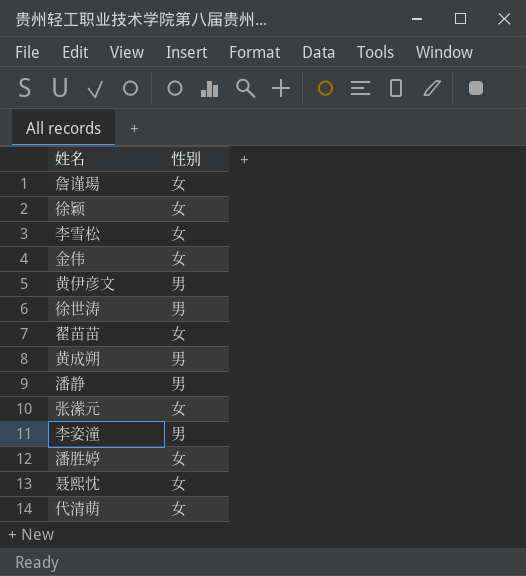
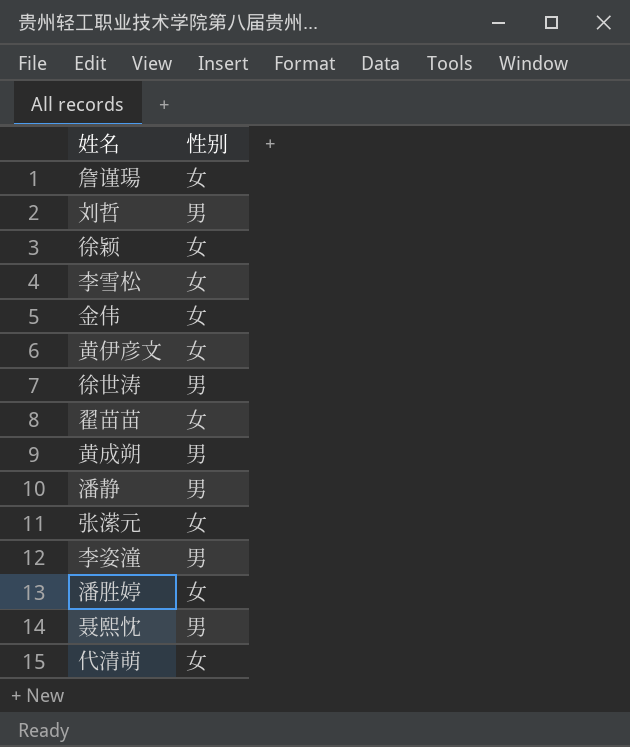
row 刘哲: none -> 男
黄伊彦文 | 性别: 男 -> 女
聂熙忱 | 性别: 女 -> 男

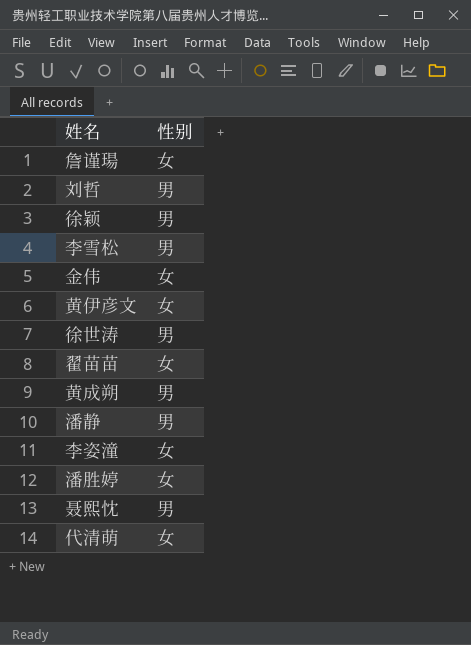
row 张潆元: 女 -> none
徐颖 | 性别: 女 -> 男
李雪松 | 性别: 女 -> 男
李姿潼 | 性别: 男 -> 女

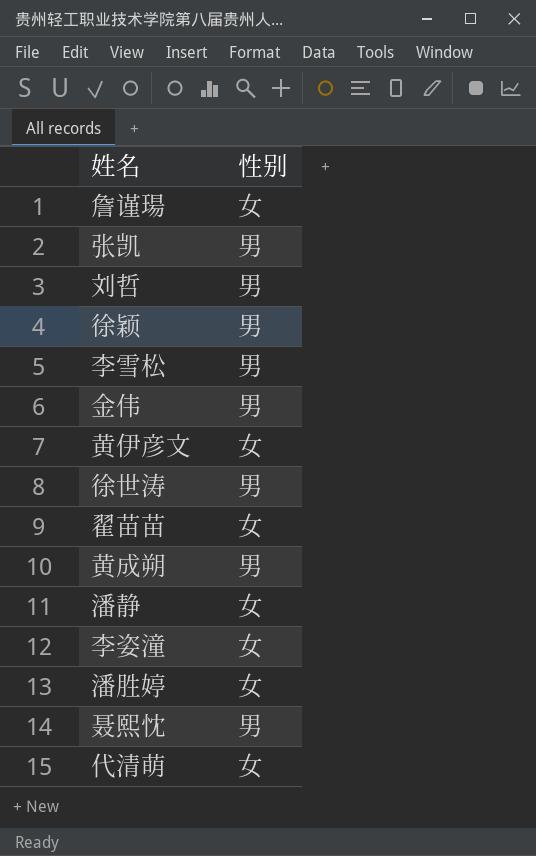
row 张凯: none -> 男
金伟 | 性别: 女 -> 男
潘静 | 性别: 男 -> 女

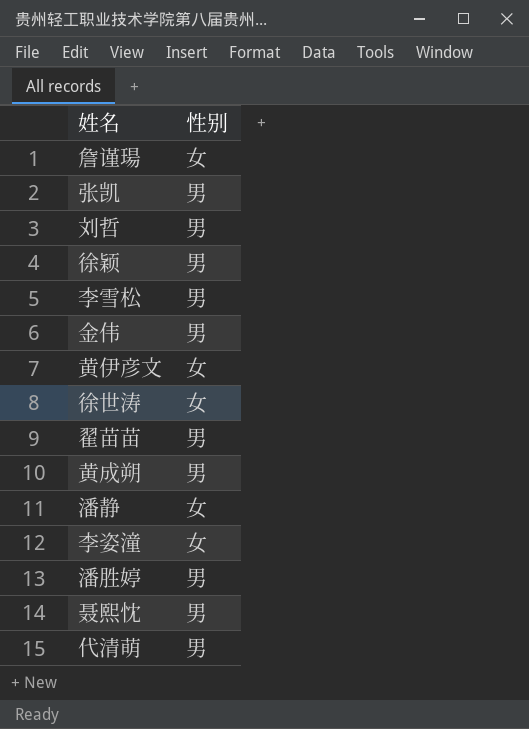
徐世涛 | 性别: 男 -> 女
翟苗苗 | 性别: 女 -> 男
潘胜婷 | 性别: 女 -> 男
代清萌 | 性别: 女 -> 男

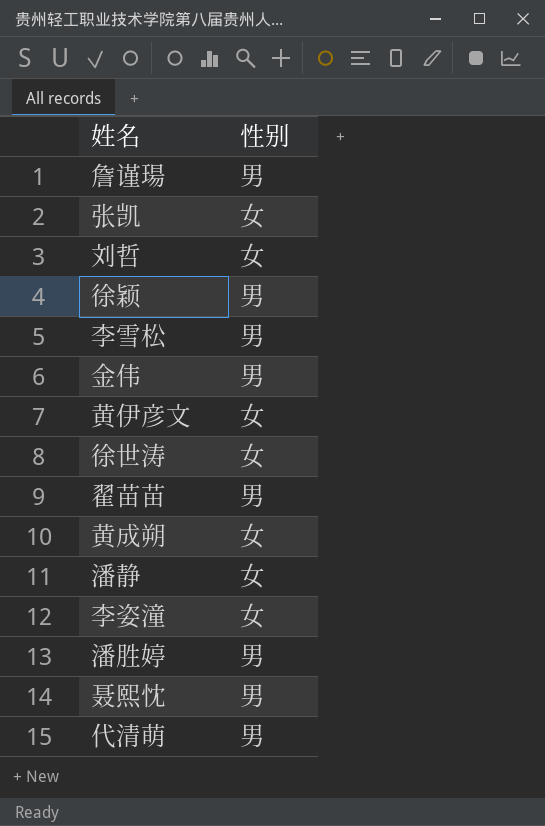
詹谨瑒 | 性别: 女 -> 男
张凯 | 性别: 男 -> 女
刘哲 | 性别: 男 -> 女
黄成朔 | 性别: 男 -> 女

